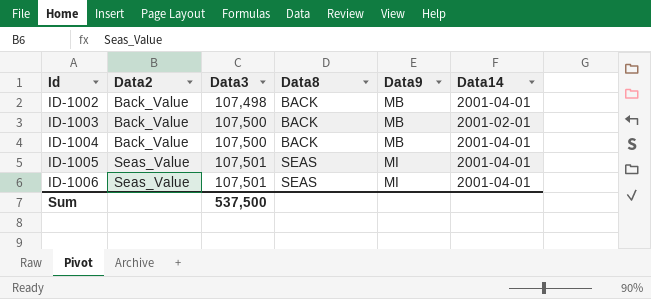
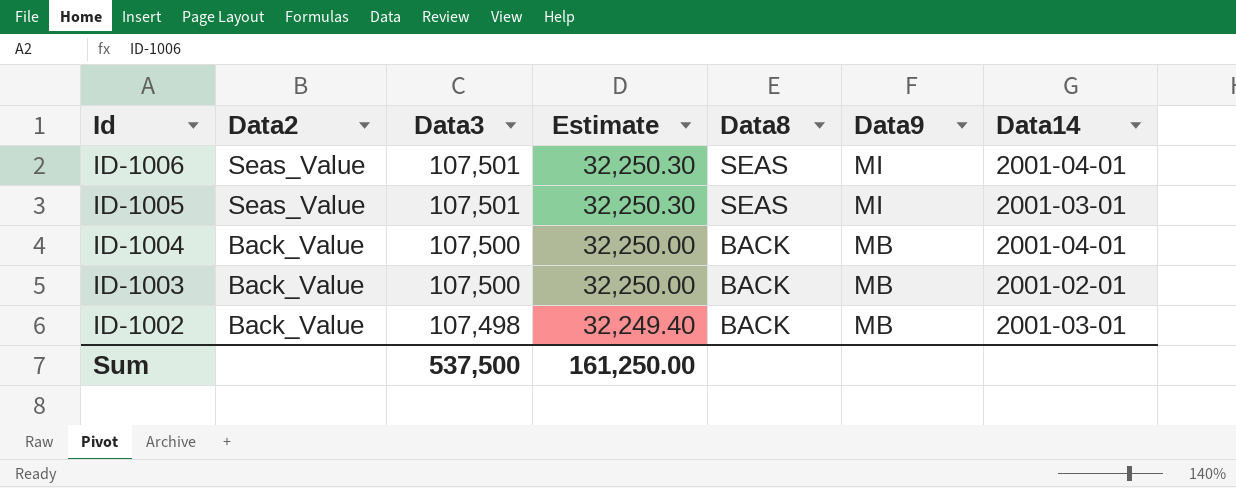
row order: Id ascending -> Id descending
column Estimate | formula: none -> [Data3] * 0.3
ID-1005 | Data14: 2001-04-01 -> 2001-03-01
ID-1002 | Data14: 2001-04-01 -> 2001-03-01

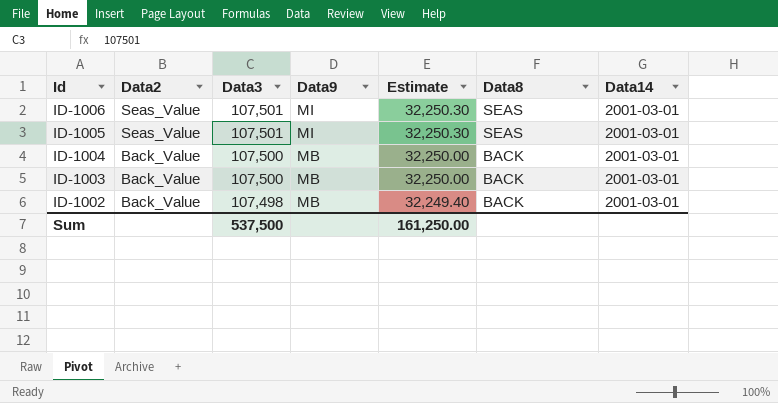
column Data9 | position: 6 -> 4
ID-1006 | Data14: 2001-04-01 -> 2001-03-01
ID-1004 | Data14: 2001-04-01 -> 2001-03-01
ID-1003 | Data14: 2001-02-01 -> 2001-03-01

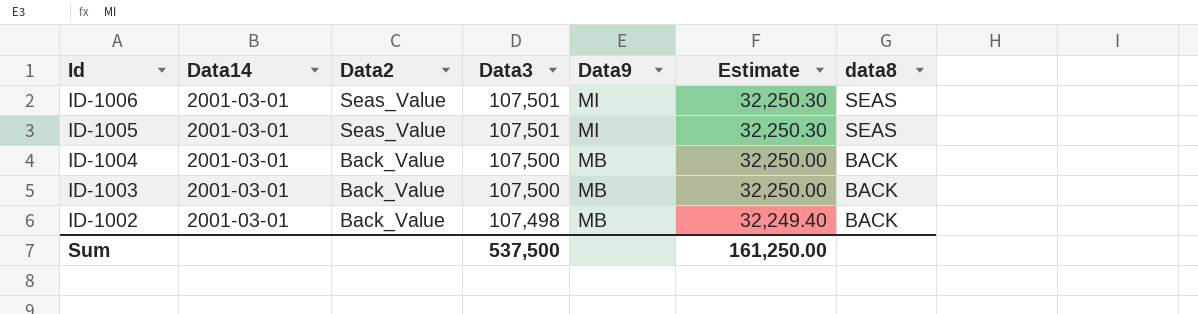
column Data14 | position: 7 -> 2
column name: Data8 -> data8

